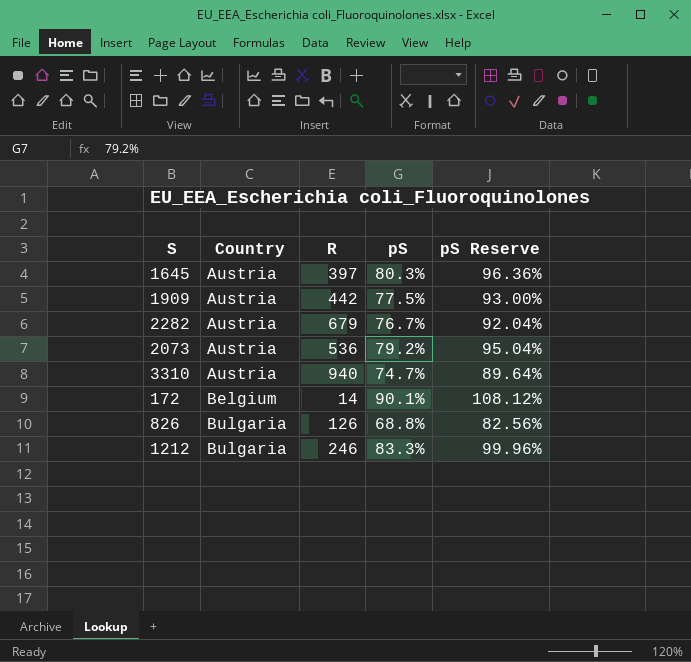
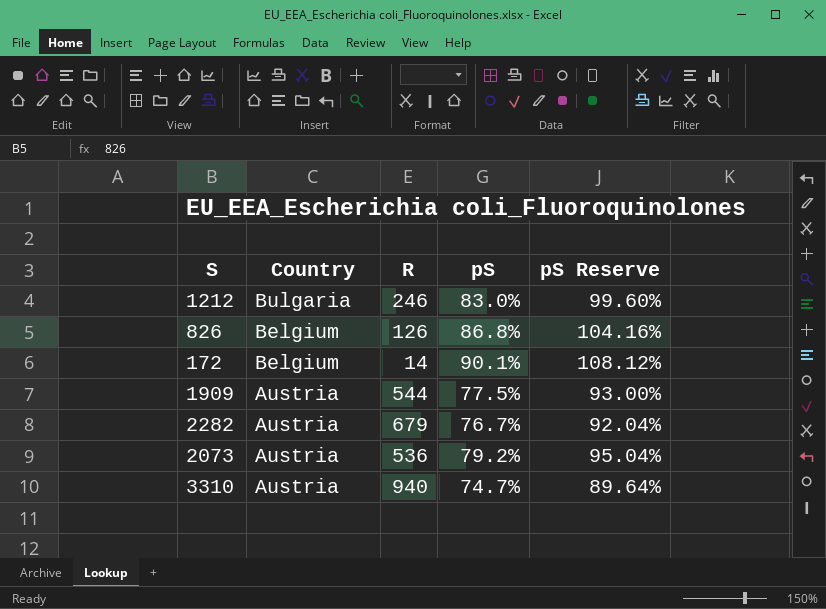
row order: Country ascending -> Country descending
row 1645: Austria | 397 | 80.3% | 96.36% -> none
1212 | pS: 83.3% -> 83.0%
1212 | pS Reserve: 99.96% -> 99.60%
826 | Country: Bulgaria -> Belgium
826 | pS: 68.8% -> 86.8%
826 | pS Reserve: 82.56% -> 104.16%
1909 | R: 442 -> 544

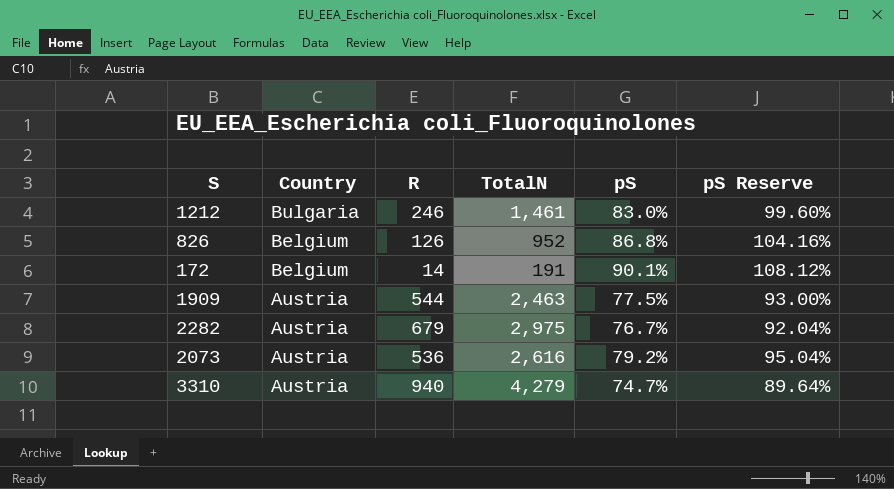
column TotalN | position: none -> 4

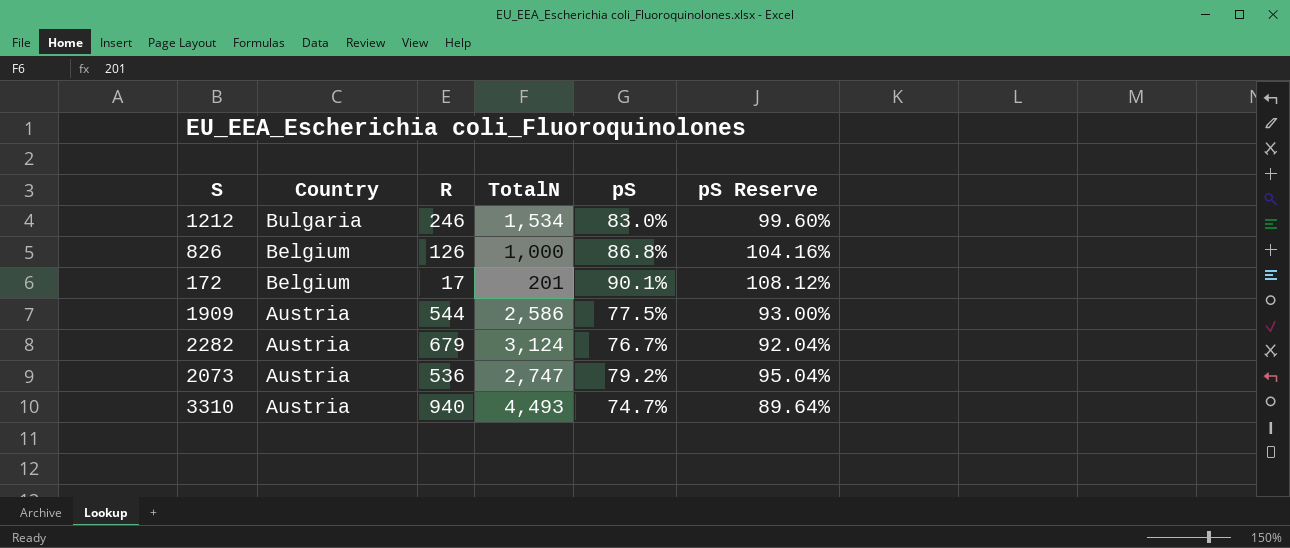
1212 | TotalN: 1,461 -> 1,534
826 | TotalN: 952 -> 1,000
172 | R: 14 -> 17
172 | TotalN: 191 -> 201
1909 | TotalN: 2,463 -> 2,586
2282 | TotalN: 2,975 -> 3,124
2073 | TotalN: 2,616 -> 2,747
3310 | TotalN: 4,279 -> 4,493

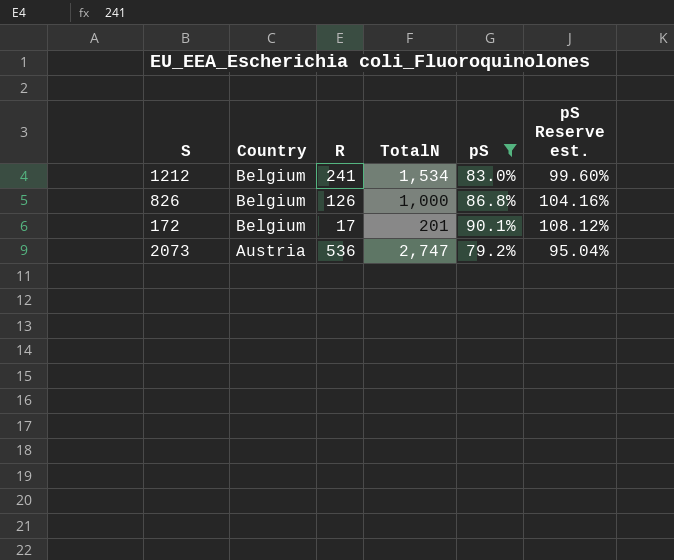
filter: none -> pS >= 79.2%
column name: pS Reserve -> pS Reserve est.
1212 | Country: Bulgaria -> Belgium
1212 | R: 246 -> 241

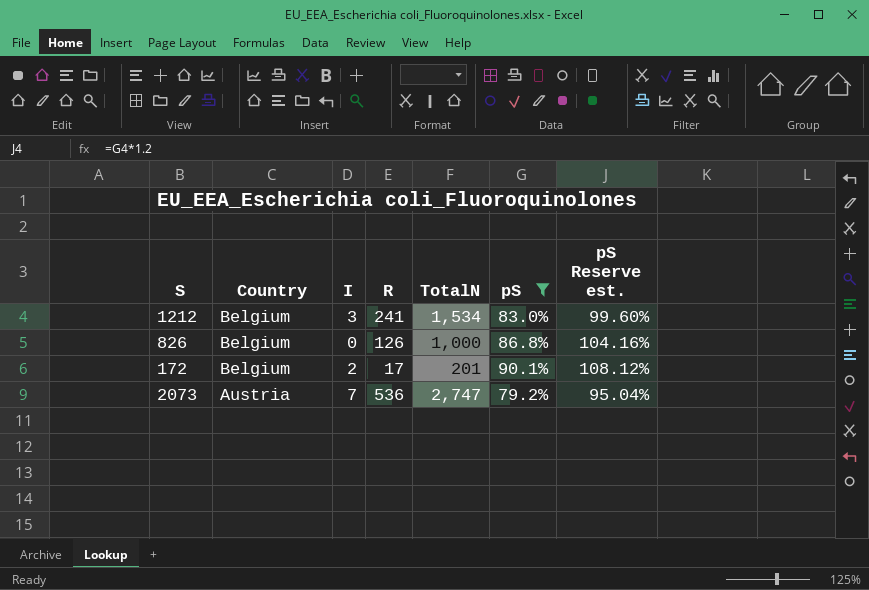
column I | position: none -> 3

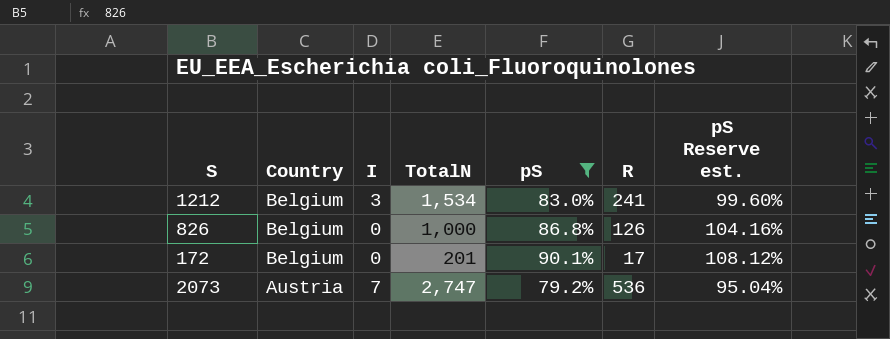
column R | position: 4 -> 6
172 | I: 2 -> 0

